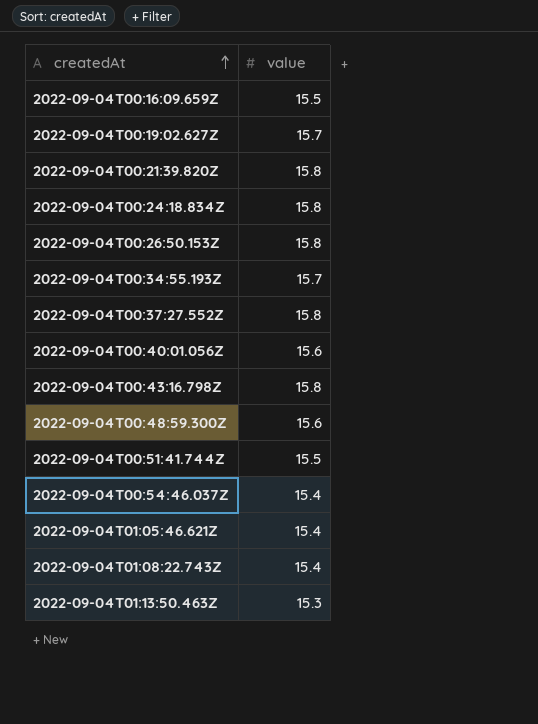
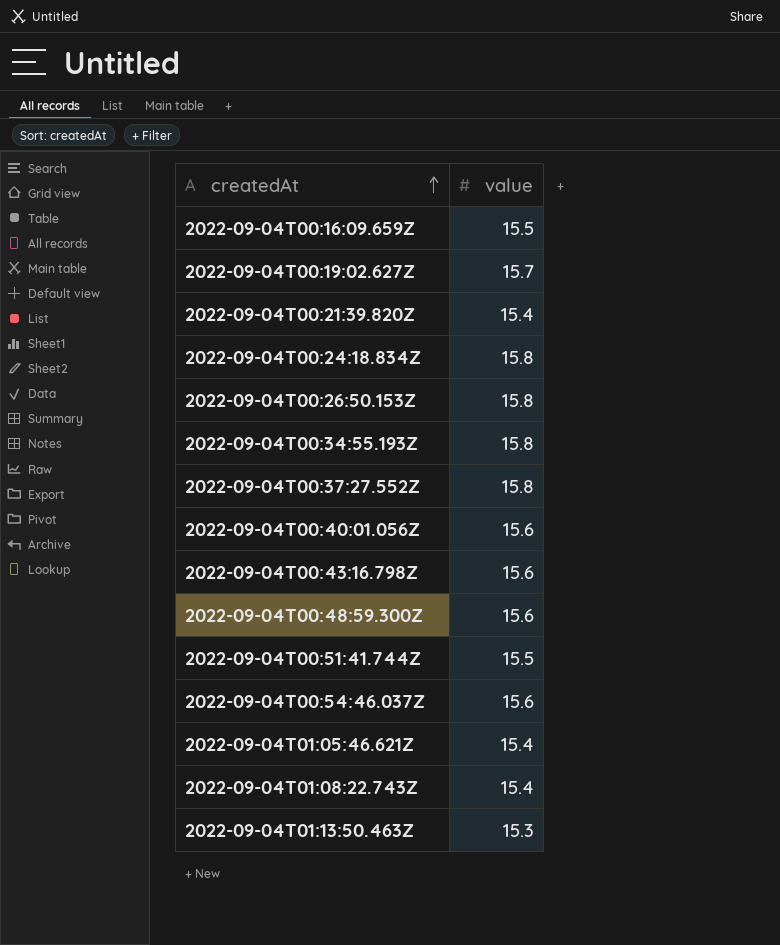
2022-09-04T00:21:39.820Z | value: 15.8 -> 15.4
2022-09-04T00:34:55.193Z | value: 15.7 -> 15.8
2022-09-04T00:43:16.798Z | value: 15.8 -> 15.6
2022-09-04T00:54:46.037Z | value: 15.4 -> 15.6

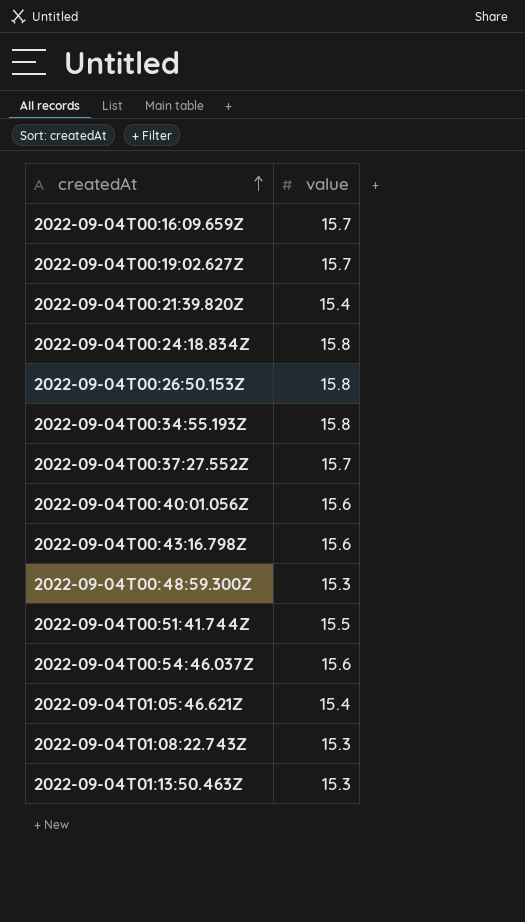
2022-09-04T00:16:09.659Z | value: 15.5 -> 15.7
2022-09-04T00:37:27.552Z | value: 15.8 -> 15.7
2022-09-04T00:48:59.300Z | value: 15.6 -> 15.3
2022-09-04T01:08:22.743Z | value: 15.4 -> 15.3

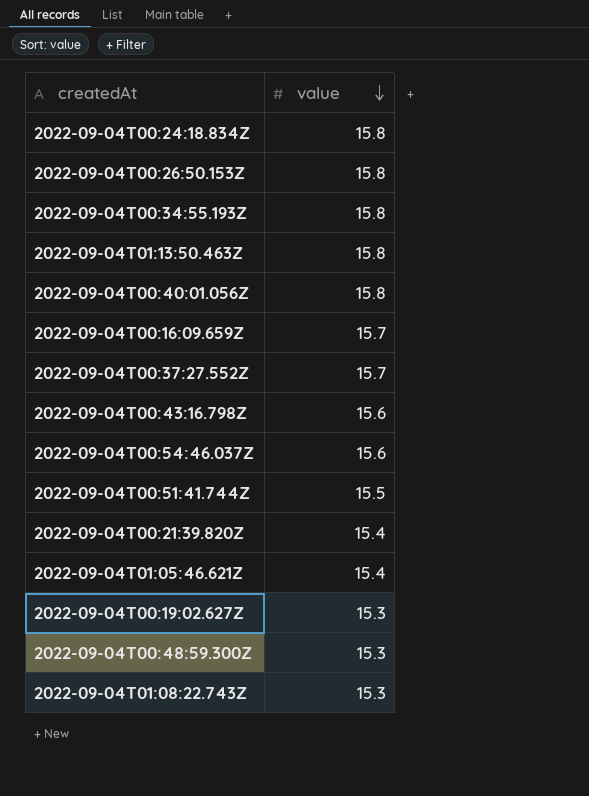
row order: createdAt ascending -> value descending
2022-09-04T01:13:50.463Z | value: 15.3 -> 15.8
2022-09-04T00:40:01.056Z | value: 15.6 -> 15.8
2022-09-04T00:19:02.627Z | value: 15.7 -> 15.3

